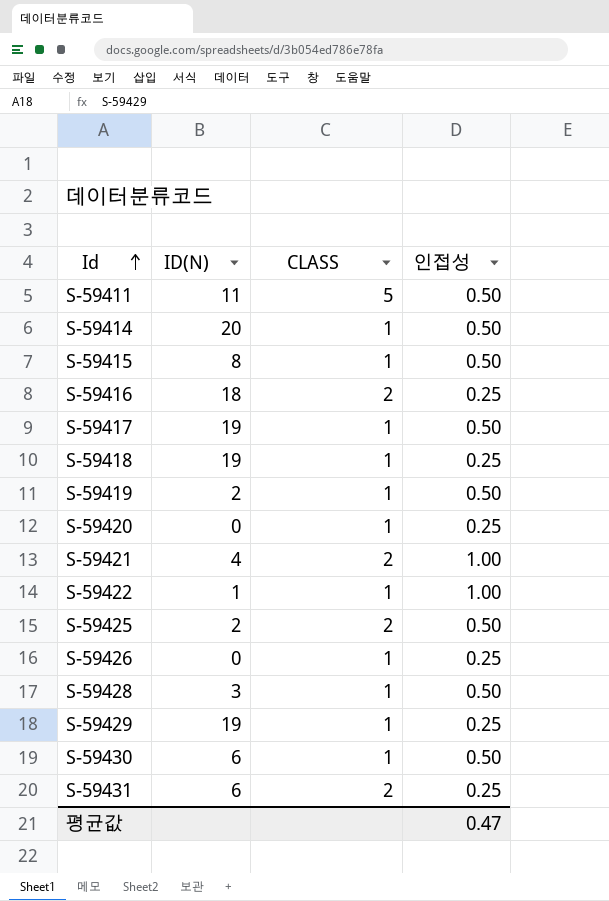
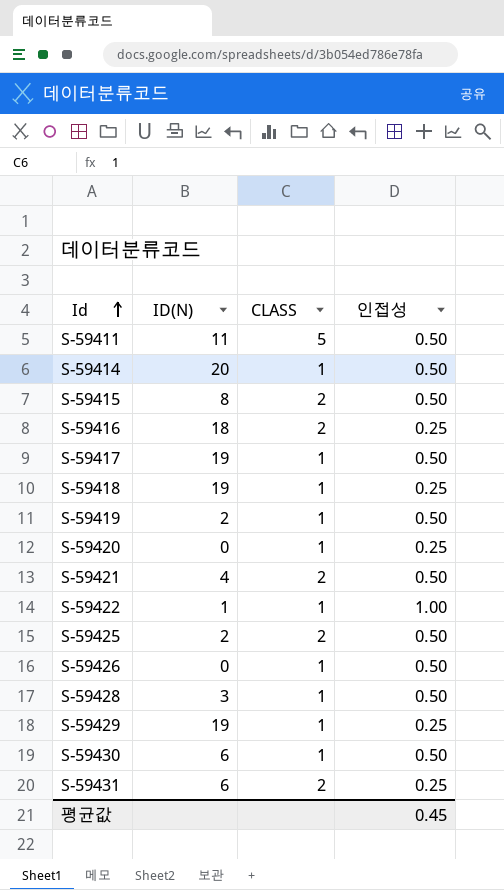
S-59415 | CLASS: 1 -> 2
S-59421 | 인접성: 1.00 -> 0.50
S-59426 | 인접성: 0.25 -> 0.50
평균값 | 인접성: 0.47 -> 0.45

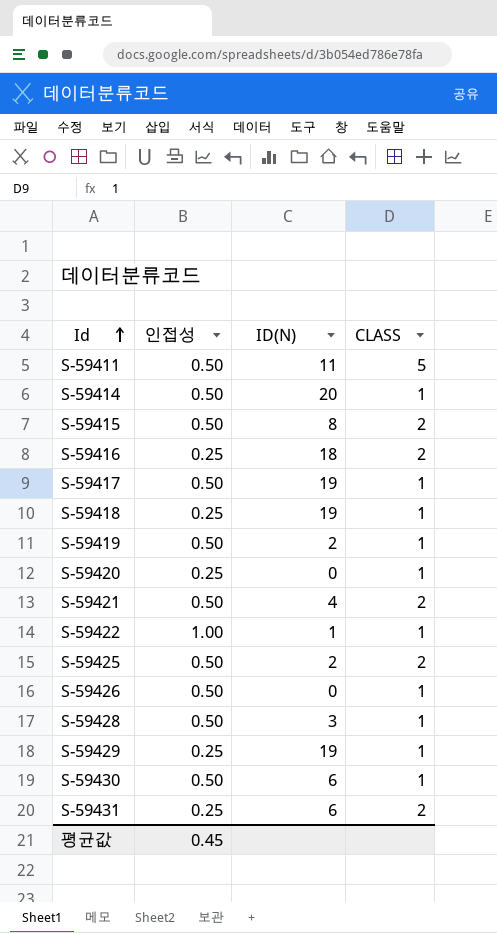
column 인접성 | position: 4 -> 2

